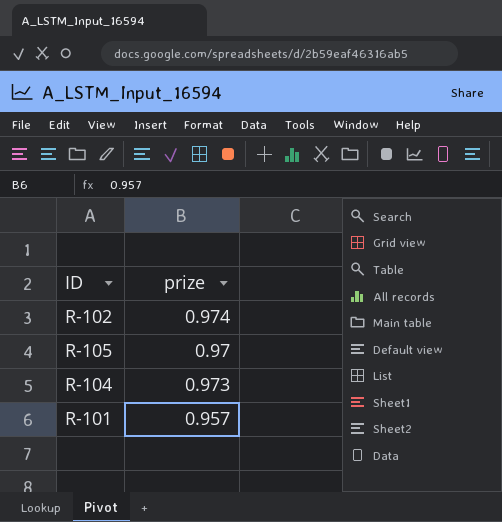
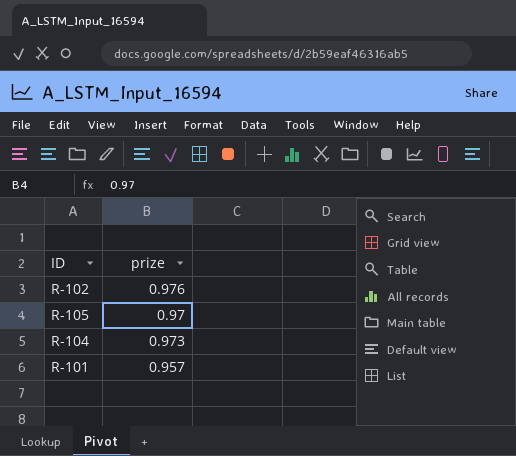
R-102 | prize: 0.974 -> 0.976

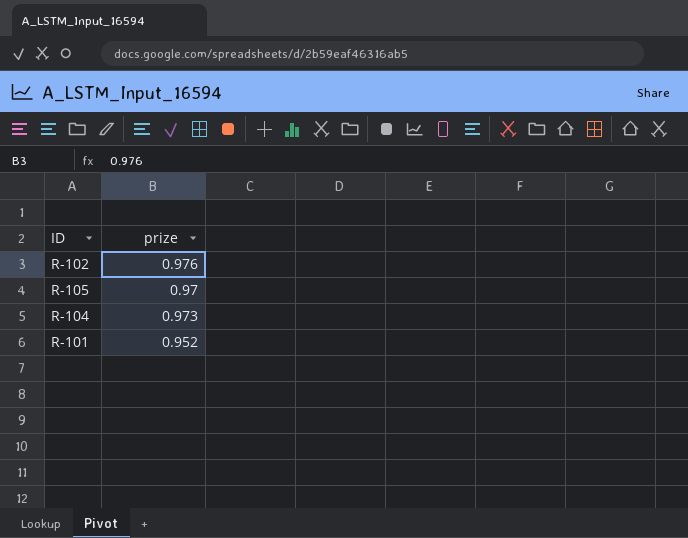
R-101 | prize: 0.957 -> 0.952

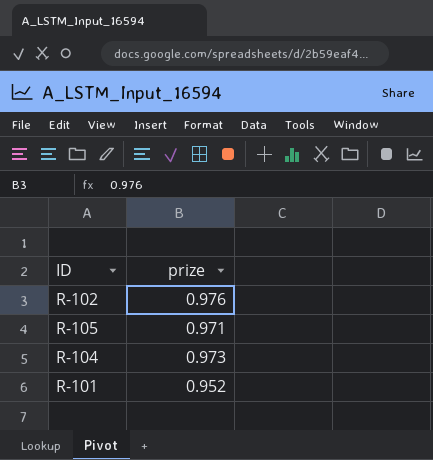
R-105 | prize: 0.97 -> 0.971

